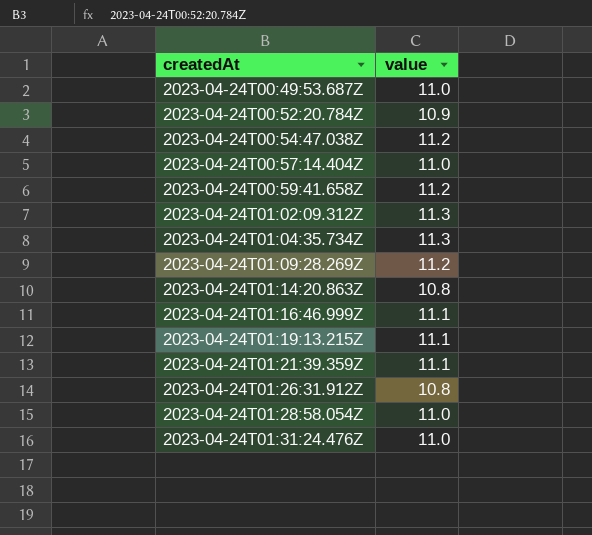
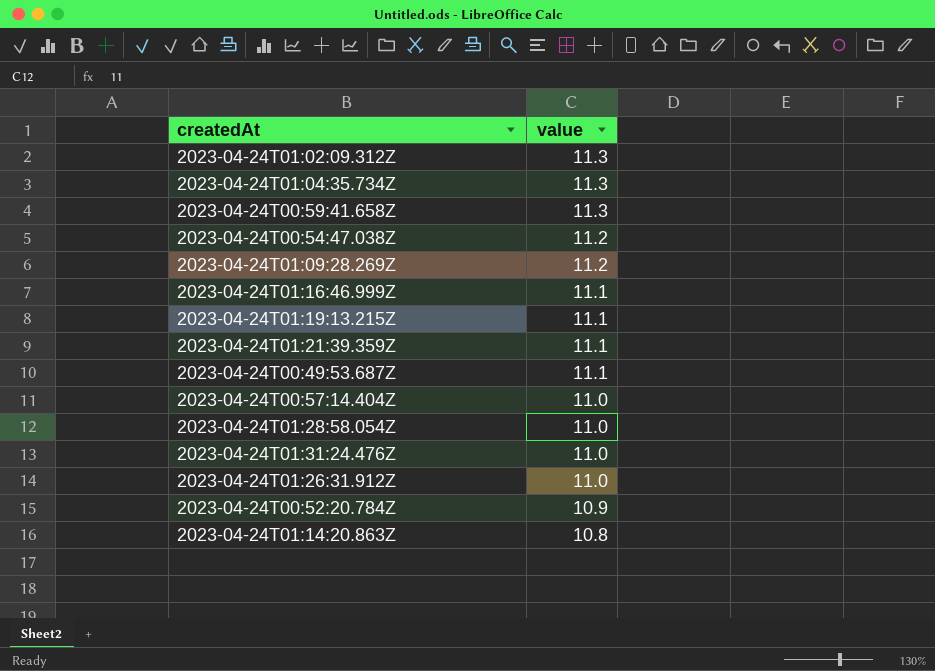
row order: createdAt ascending -> value descending
2023-04-24T00:59:41.658Z | value: 11.2 -> 11.3
2023-04-24T00:49:53.687Z | value: 11.0 -> 11.1
2023-04-24T01:26:31.912Z | value: 10.8 -> 11.0

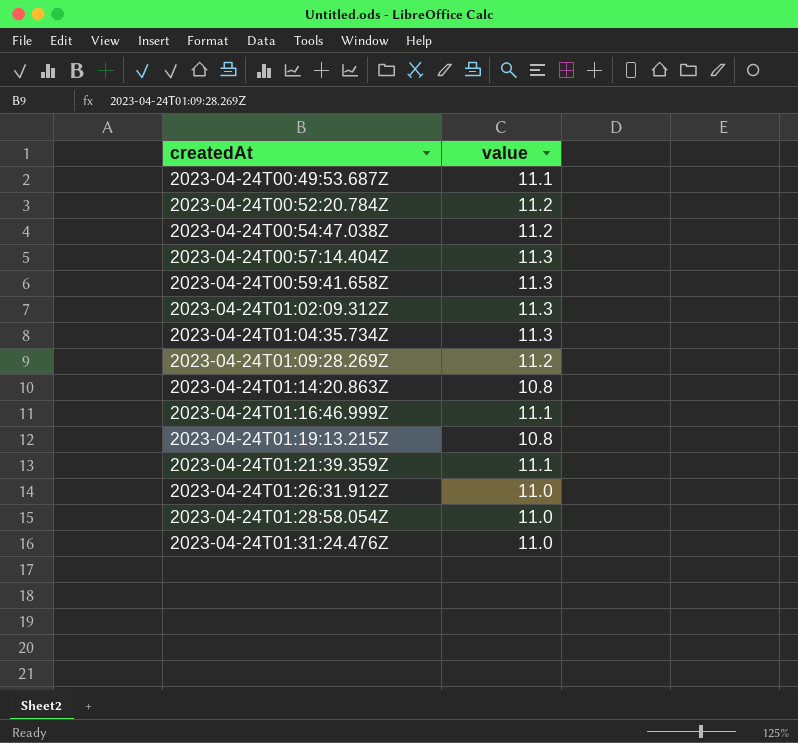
row order: value descending -> createdAt ascending
2023-04-24T00:52:20.784Z | value: 10.9 -> 11.2
2023-04-24T00:57:14.404Z | value: 11.0 -> 11.3
2023-04-24T01:19:13.215Z | value: 11.1 -> 10.8

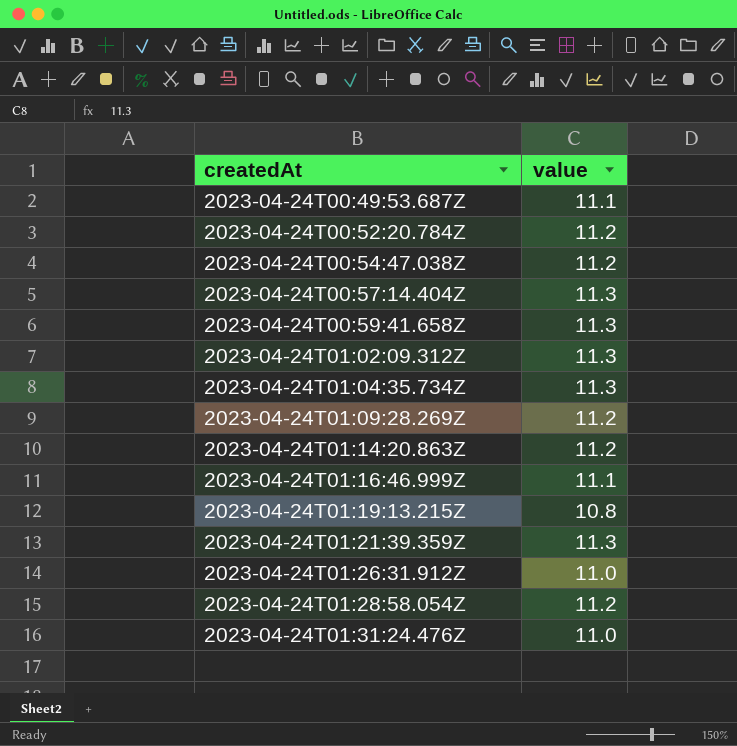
2023-04-24T01:14:20.863Z | value: 10.8 -> 11.2
2023-04-24T01:21:39.359Z | value: 11.1 -> 11.3
2023-04-24T01:28:58.054Z | value: 11.0 -> 11.2

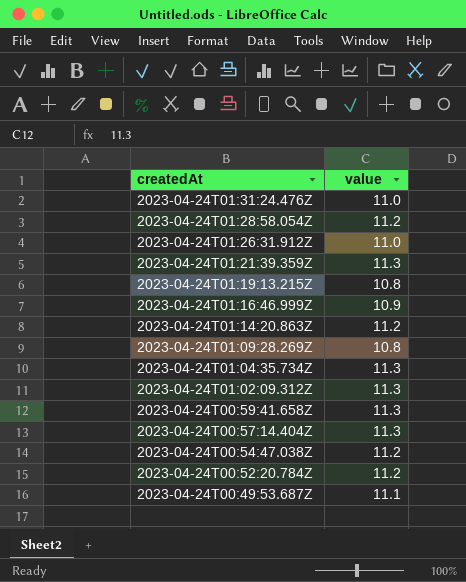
row order: createdAt ascending -> createdAt descending
2023-04-24T01:16:46.999Z | value: 11.1 -> 10.9
2023-04-24T01:09:28.269Z | value: 11.2 -> 10.8

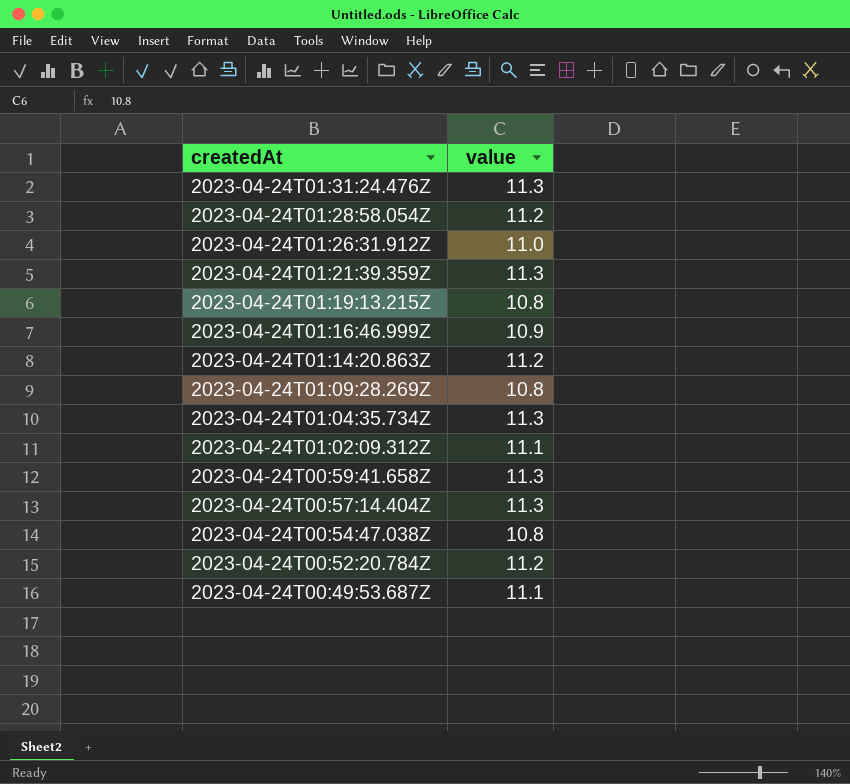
2023-04-24T01:31:24.476Z | value: 11.0 -> 11.3
2023-04-24T01:02:09.312Z | value: 11.3 -> 11.1
2023-04-24T00:54:47.038Z | value: 11.2 -> 10.8

